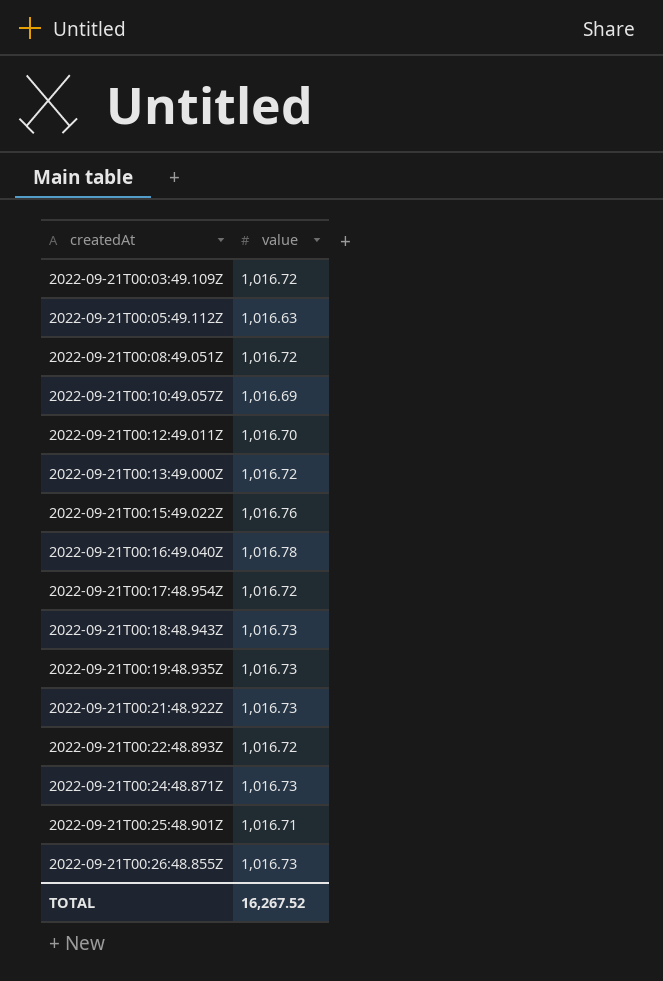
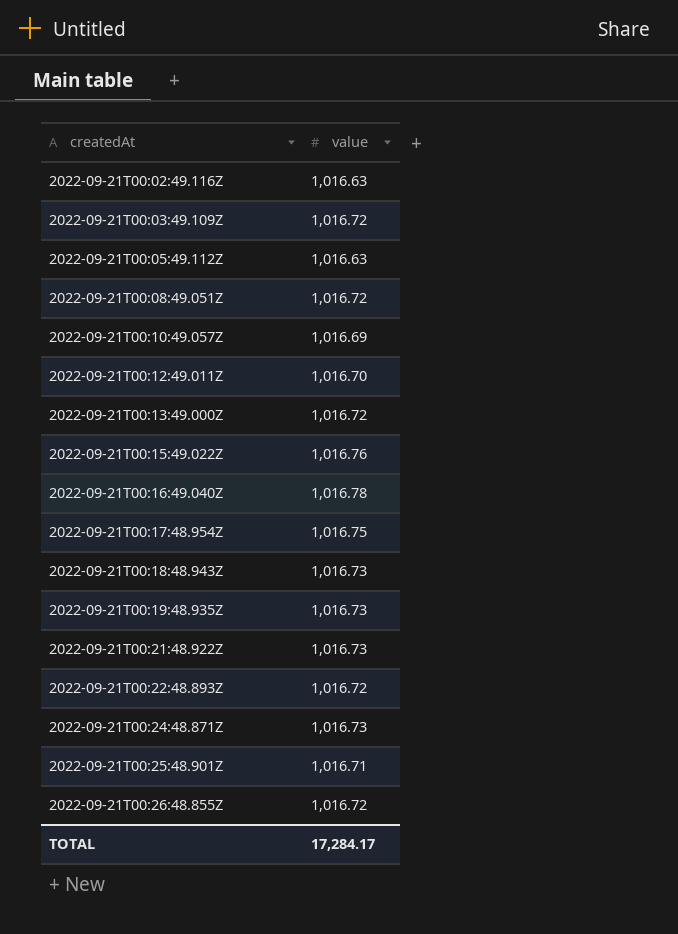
row 2022-09-21T00:02:49.116Z: none -> 1,016.63
2022-09-21T00:17:48.954Z | value: 1,016.72 -> 1,016.75
2022-09-21T00:26:48.855Z | value: 1,016.73 -> 1,016.72
TOTAL | value: 16,267.52 -> 17,284.17

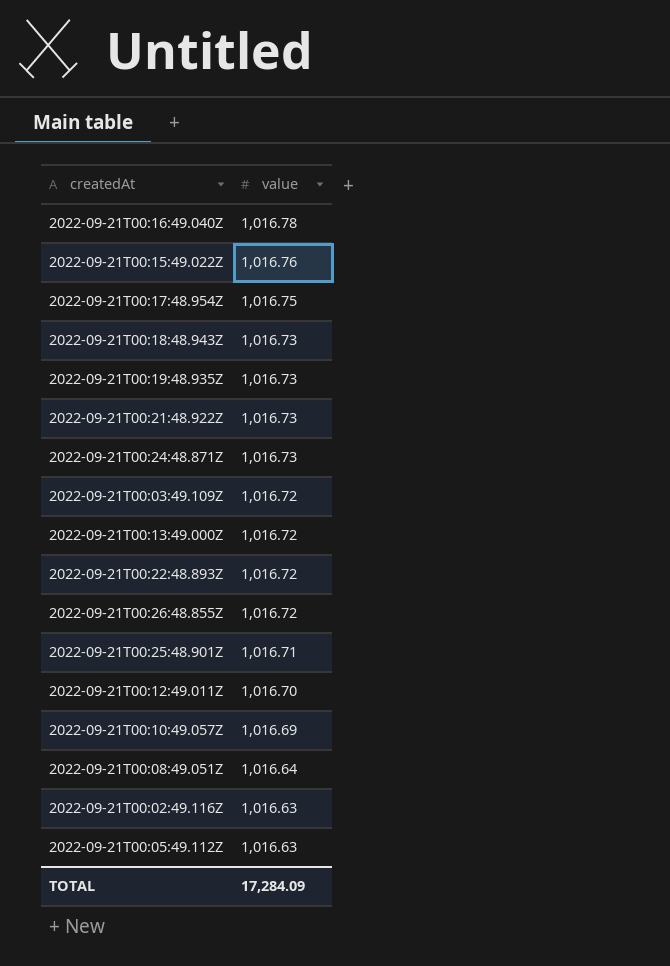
row order: createdAt ascending -> value descending
2022-09-21T00:08:49.051Z | value: 1,016.72 -> 1,016.64
TOTAL | value: 17,284.17 -> 17,284.09

